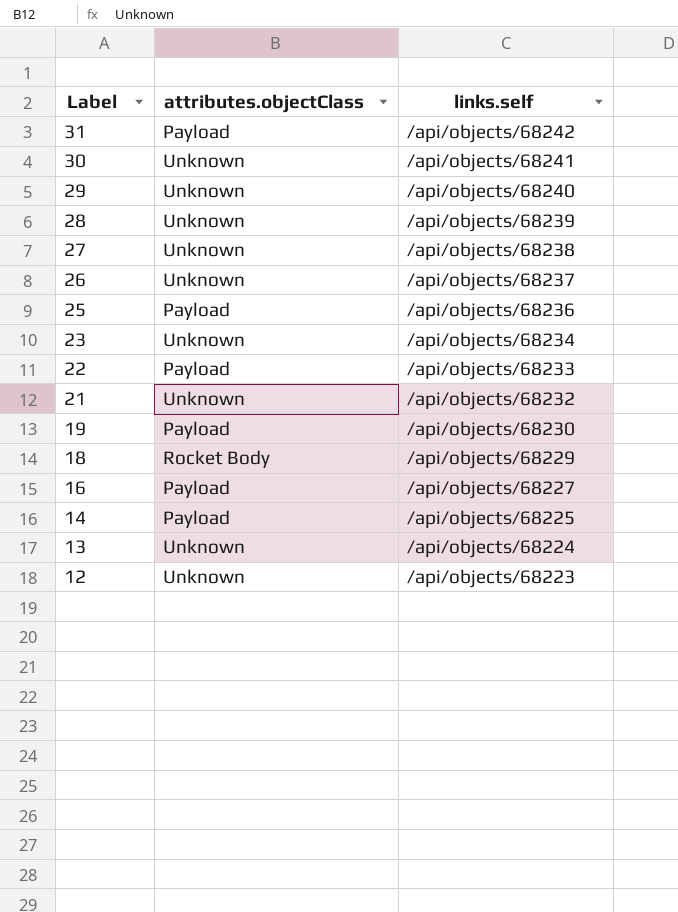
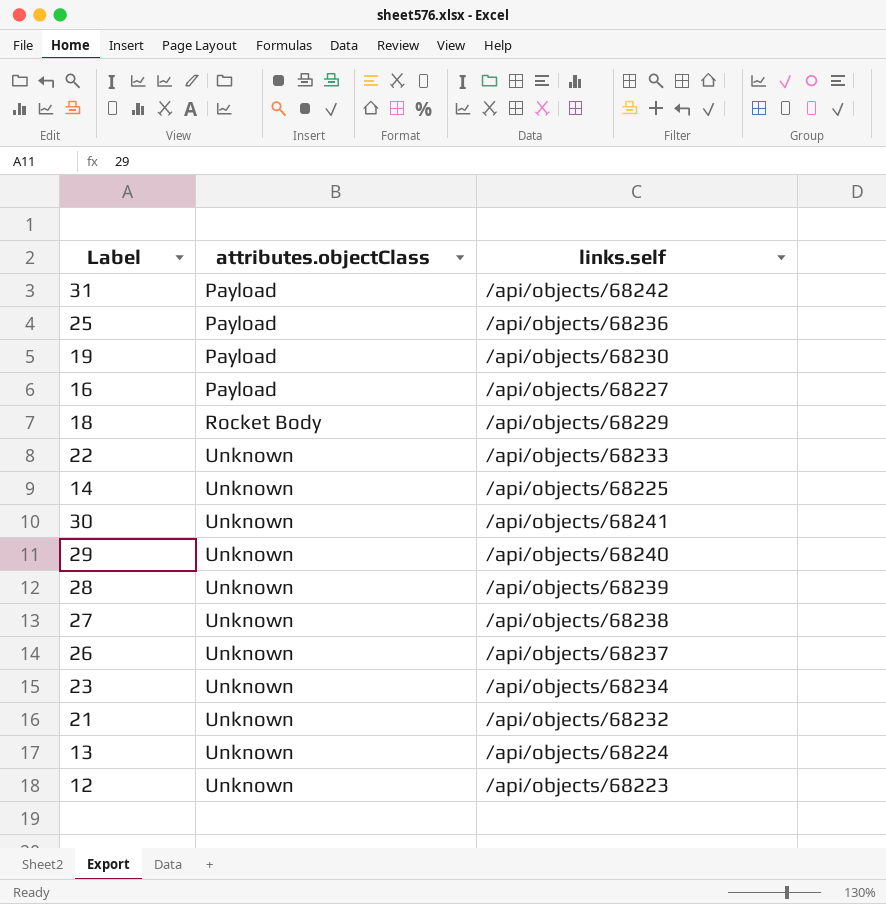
row order: Label descending -> attributes.objectClass ascending
22 | attributes.objectClass: Payload -> Unknown
14 | attributes.objectClass: Payload -> Unknown

